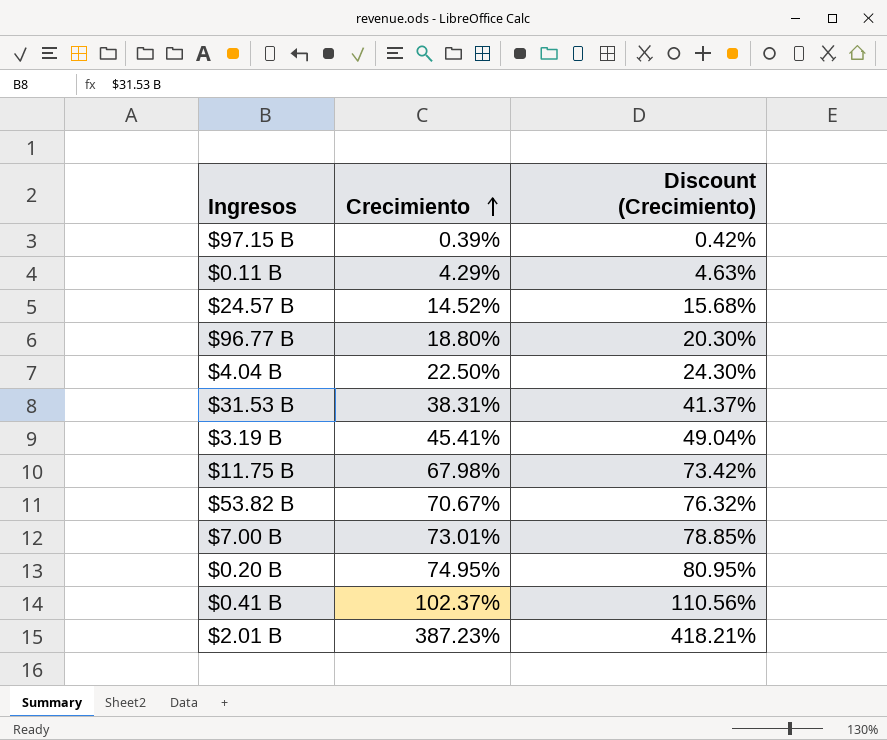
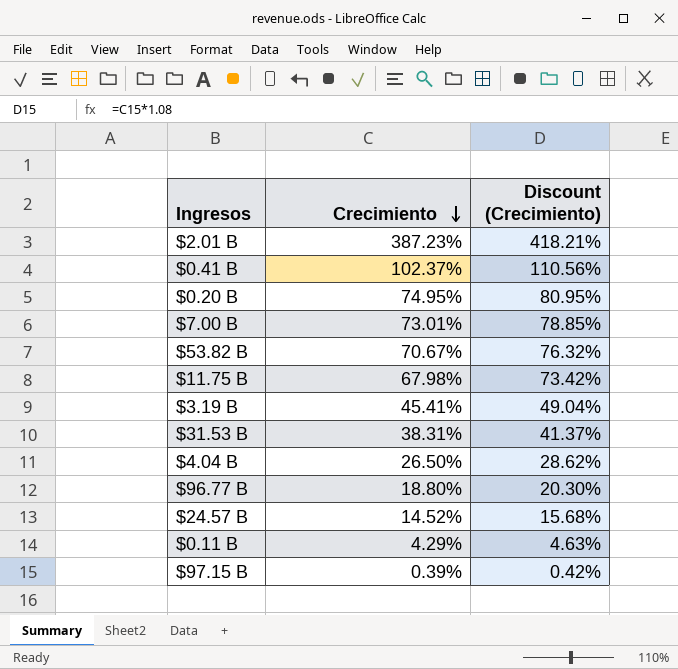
row order: Crecimiento ascending -> Crecimiento descending
$4.04 B | Crecimiento: 22.50% -> 26.50%
$4.04 B | Discount (Crecimiento): 24.30% -> 28.62%

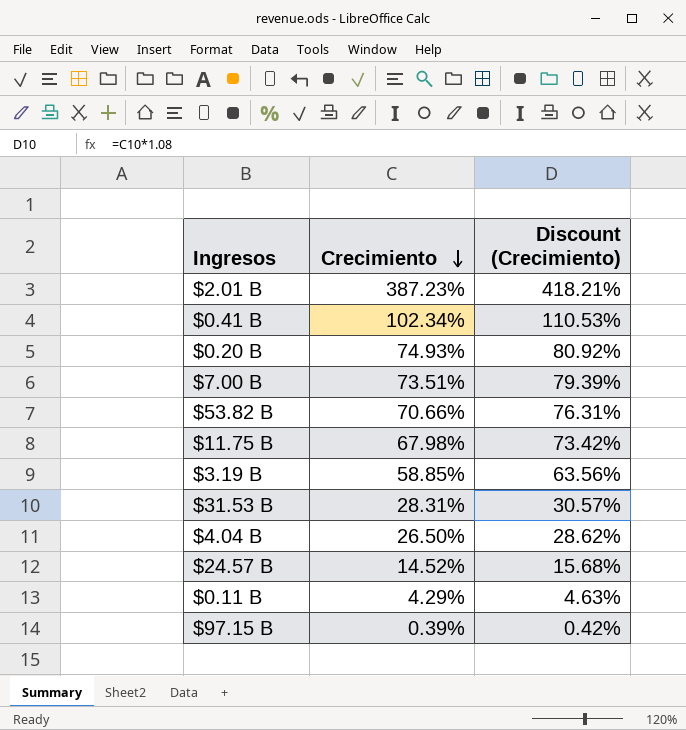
row $96.77 B: 18.80% | 20.30% -> none
$0.41 B | Crecimiento: 102.37% -> 102.34%
$0.41 B | Discount (Crecimiento): 110.56% -> 110.53%
$0.20 B | Crecimiento: 74.95% -> 74.93%
$0.20 B | Discount (Crecimiento): 80.95% -> 80.92%
$7.00 B | Crecimiento: 73.01% -> 73.51%
$7.00 B | Discount (Crecimiento): 78.85% -> 79.39%
$53.82 B | Crecimiento: 70.67% -> 70.66%
$53.82 B | Discount (Crecimiento): 76.32% -> 76.31%
$3.19 B | Crecimiento: 45.41% -> 58.85%
$3.19 B | Discount (Crecimiento): 49.04% -> 63.56%
$31.53 B | Crecimiento: 38.31% -> 28.31%
$31.53 B | Discount (Crecimiento): 41.37% -> 30.57%

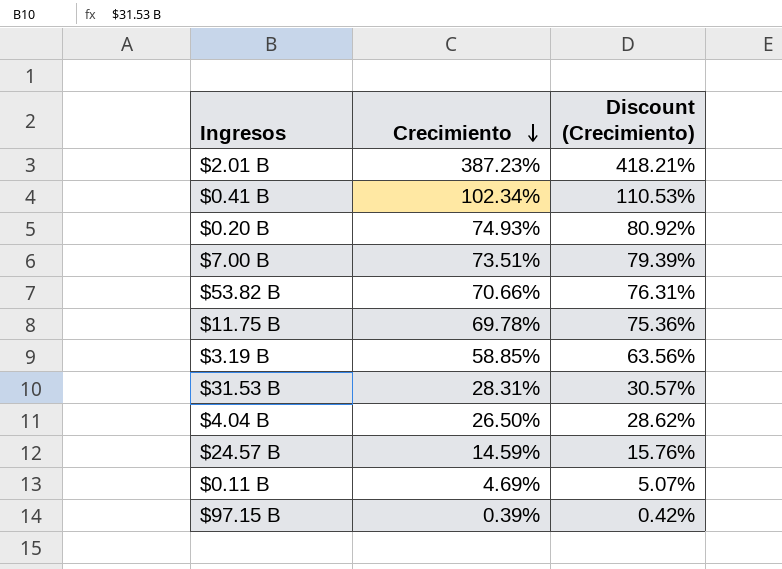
$11.75 B | Crecimiento: 67.98% -> 69.78%
$11.75 B | Discount (Crecimiento): 73.42% -> 75.36%
$24.57 B | Crecimiento: 14.52% -> 14.59%
$24.57 B | Discount (Crecimiento): 15.68% -> 15.76%
$0.11 B | Crecimiento: 4.29% -> 4.69%
$0.11 B | Discount (Crecimiento): 4.63% -> 5.07%

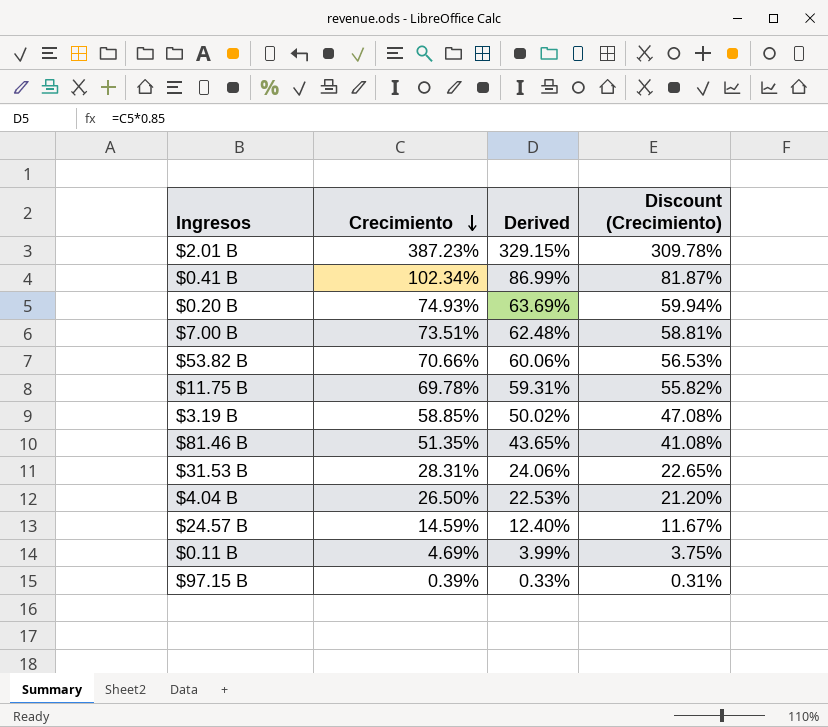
column Derived | formula: none -> [Crecimiento] * 0.85
column Discount (Crecimiento) | formula: [Crecimiento] * 1.08 -> [Crecimiento] * 0.8
row $81.46 B: none -> 51.35% | 43.65% | 41.08%

